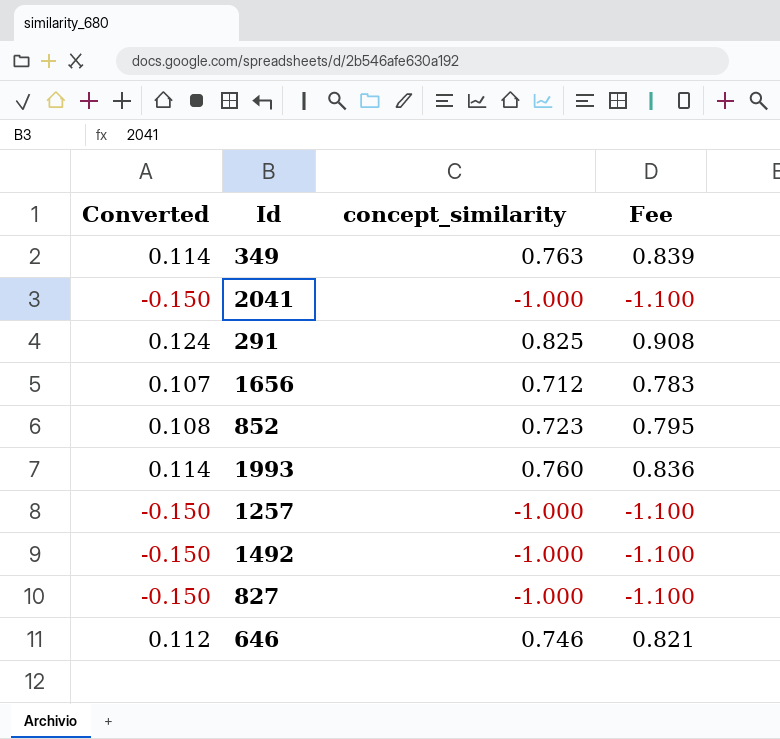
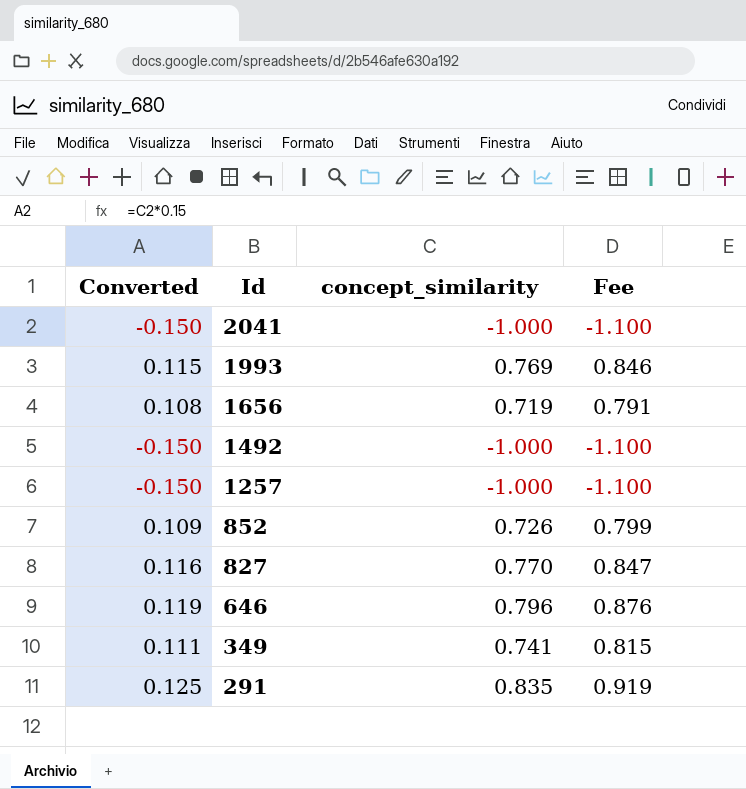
row order: none -> Id descending
1993 | Converted: 0.114 -> 0.115
1993 | concept_similarity: 0.760 -> 0.769
1993 | Fee: 0.836 -> 0.846
1656 | Converted: 0.107 -> 0.108
1656 | concept_similarity: 0.712 -> 0.719
1656 | Fee: 0.783 -> 0.791
852 | Converted: 0.108 -> 0.109
852 | concept_similarity: 0.723 -> 0.726
852 | Fee: 0.795 -> 0.799
827 | Converted: -0.150 -> 0.116
827 | concept_similarity: -1.000 -> 0.770
827 | Fee: -1.100 -> 0.847
646 | Converted: 0.112 -> 0.119
646 | concept_similarity: 0.746 -> 0.796
646 | Fee: 0.821 -> 0.876
349 | Converted: 0.114 -> 0.111
349 | concept_similarity: 0.763 -> 0.741
349 | Fee: 0.839 -> 0.815
291 | Converted: 0.124 -> 0.125
291 | concept_similarity: 0.825 -> 0.835
291 | Fee: 0.908 -> 0.919

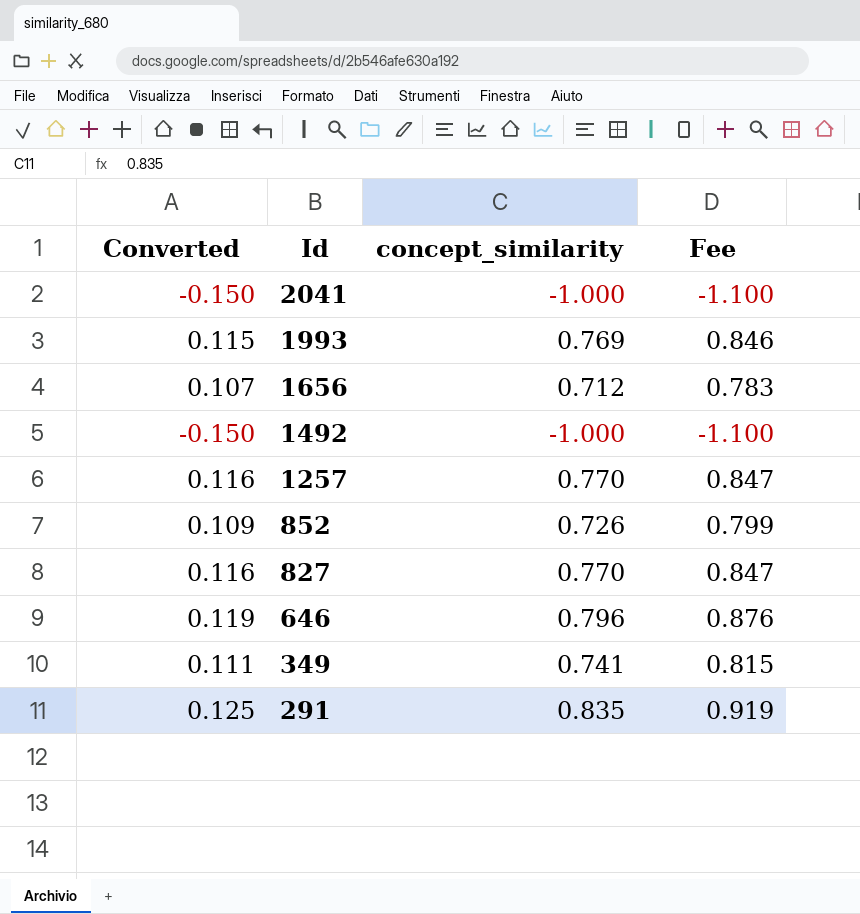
1656 | Converted: 0.108 -> 0.107
1656 | concept_similarity: 0.719 -> 0.712
1656 | Fee: 0.791 -> 0.783
1257 | Converted: -0.150 -> 0.116
1257 | concept_similarity: -1.000 -> 0.770
1257 | Fee: -1.100 -> 0.847

